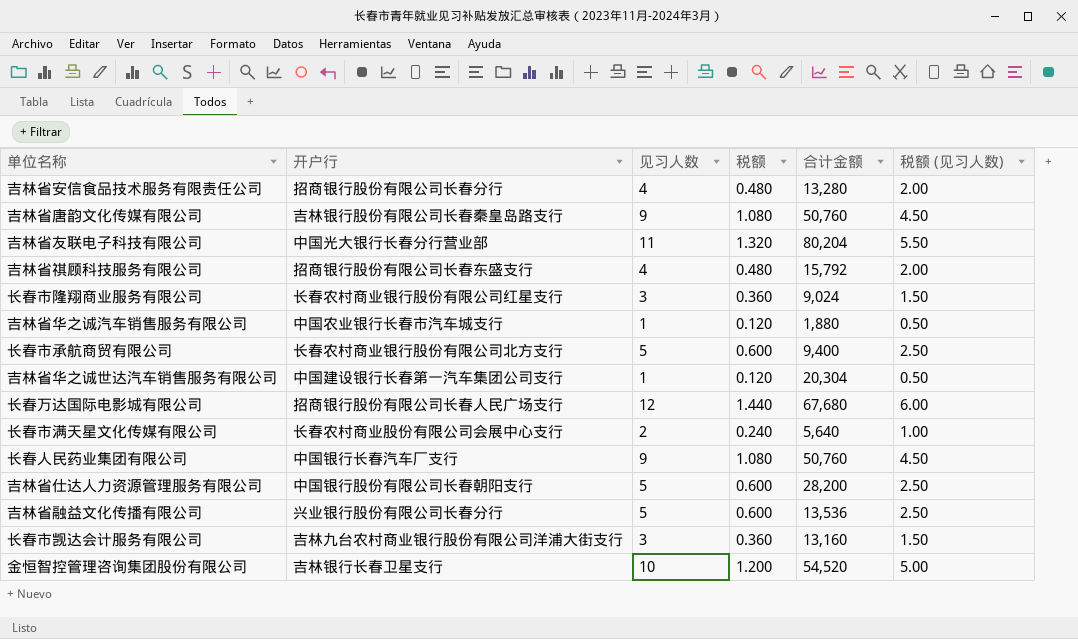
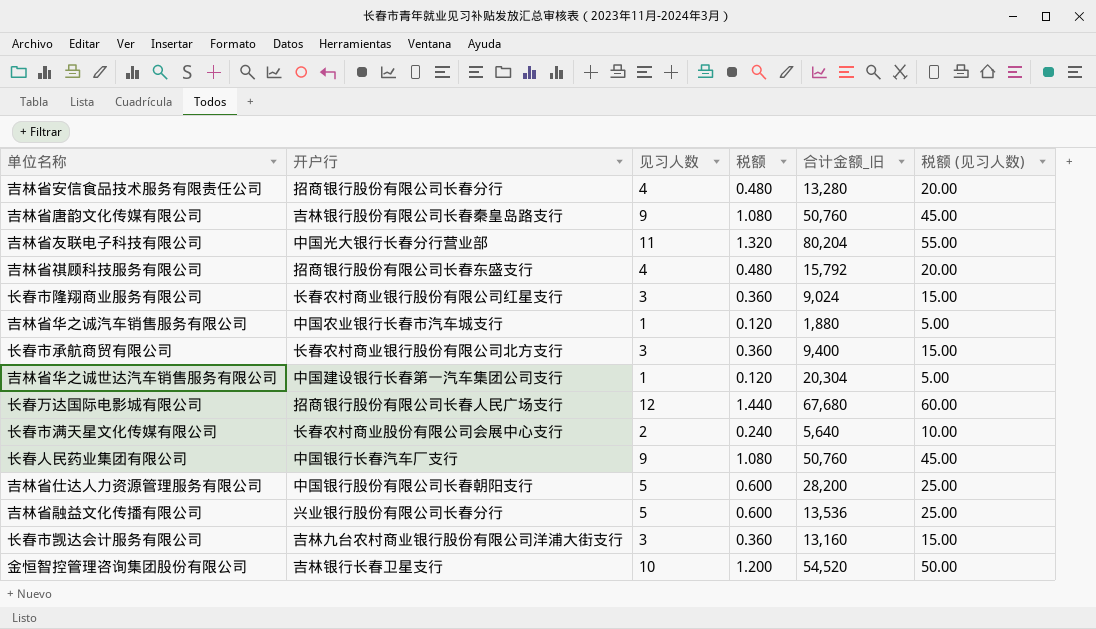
column name: 合计金额 -> 合计金额_旧
column 税额 (见习人数) | formula: [见习人数] * 0.5 -> [见习人数] * 5
长春市承航商贸有限公司 | 见习人数: 5 -> 3
长春市承航商贸有限公司 | 税额: 0.600 -> 0.360

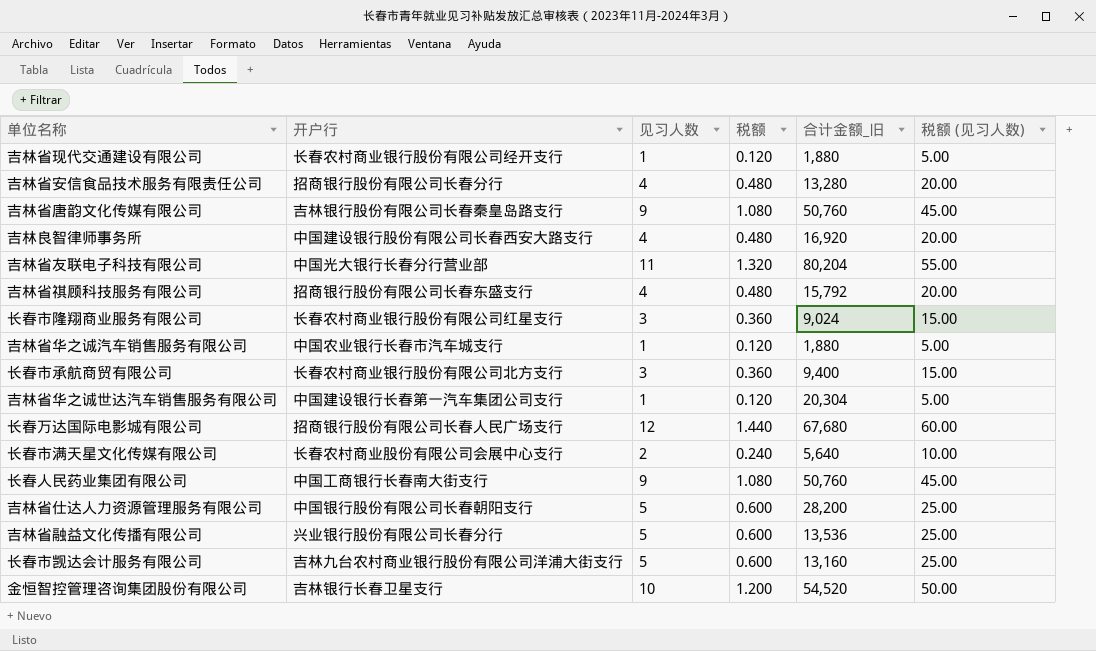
row 吉林省现代交通建设有限公司: none -> 长春农村商业银行股份有限公司经开支行 | 1 | 0.120 | 1,880 | 5.00
row 吉林良智律师事务所: none -> 中国建设银行股份有限公司长春西安大路支行 | 4 | 0.480 | 16,920 | 20.00
长春人民药业集团有限公司 | 开户行: 中国银行长春汽车厂支行 -> 中国工商银行长春南大街支行
长春市觊达会计服务有限公司 | 见习人数: 3 -> 5
长春市觊达会计服务有限公司 | 税额: 0.360 -> 0.600
长春市觊达会计服务有限公司 | 税额 (见习人数): 15.00 -> 25.00

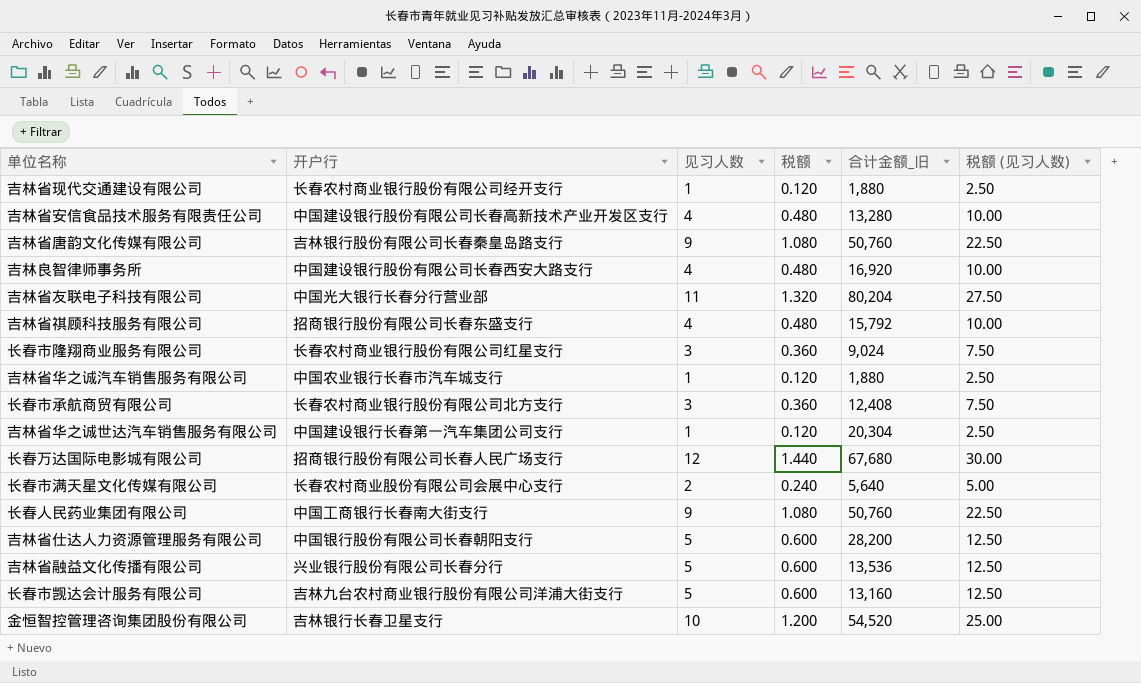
column 税额 (见习人数) | formula: [见习人数] * 5 -> [见习人数] * 2.5
吉林省安信食品技术服务有限责任公司 | 开户行: 招商银行股份有限公司长春分行 -> 中国建设银行股份有限公司长春高新技术产业开发区支行
长春市承航商贸有限公司 | 合计金额_旧: 9,400 -> 12,408

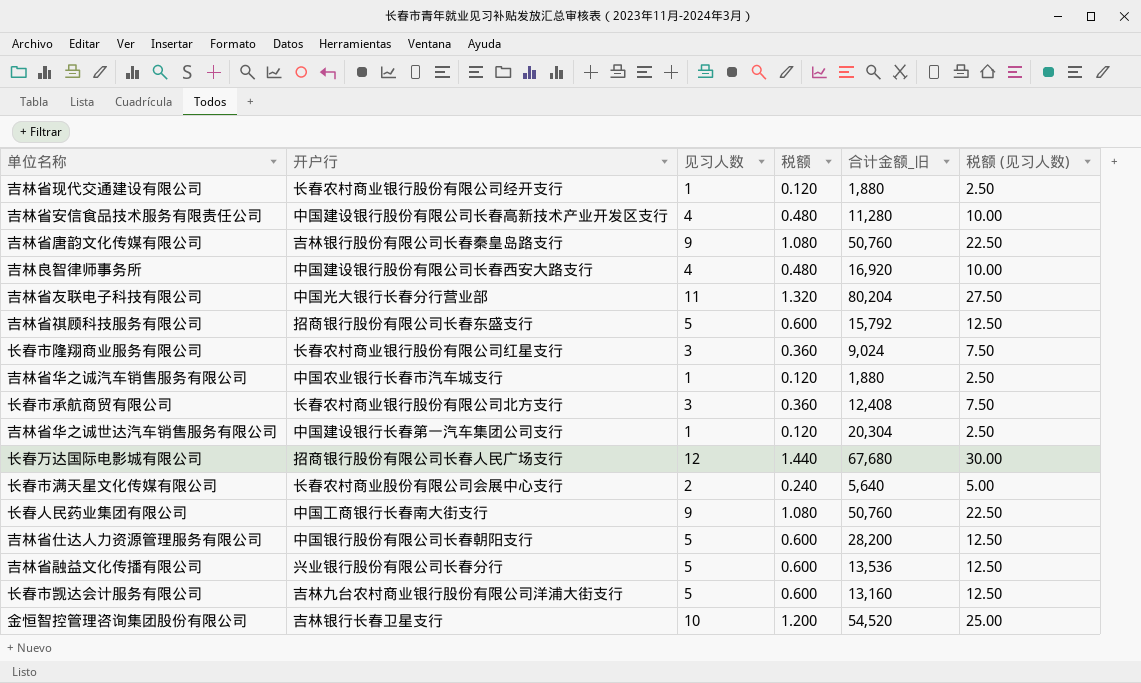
吉林省安信食品技术服务有限责任公司 | 合计金额_旧: 13,280 -> 11,280
吉林省祺顾科技服务有限公司 | 见习人数: 4 -> 5
吉林省祺顾科技服务有限公司 | 税额: 0.480 -> 0.600
吉林省祺顾科技服务有限公司 | 税额 (见习人数): 10.00 -> 12.50

